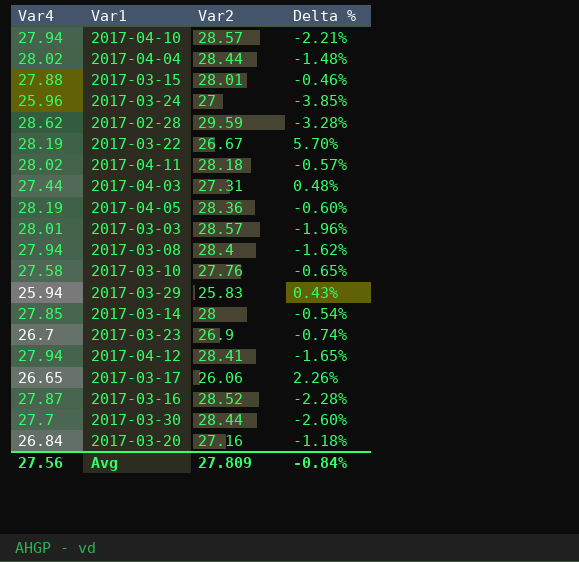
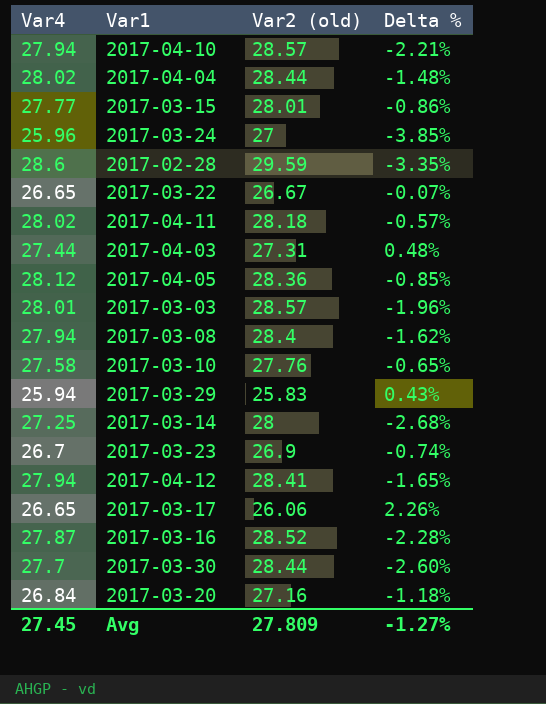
column name: Var2 -> Var2 (old)
2017-03-15 | Var4: 27.88 -> 27.77
2017-03-15 | Delta %: -0.46% -> -0.86%
2017-02-28 | Var4: 28.62 -> 28.6
2017-02-28 | Delta %: -3.28% -> -3.35%
2017-03-22 | Var4: 28.19 -> 26.65
2017-03-22 | Delta %: 5.70% -> -0.07%
2017-04-05 | Var4: 28.19 -> 28.12
2017-04-05 | Delta %: -0.60% -> -0.85%
2017-03-14 | Var4: 27.85 -> 27.25
2017-03-14 | Delta %: -0.54% -> -2.68%
Avg | Var4: 27.56 -> 27.45
Avg | Delta %: -0.84% -> -1.27%

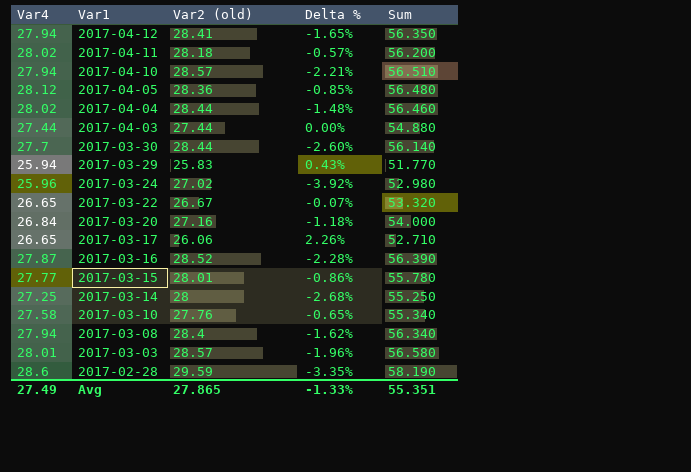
row order: none -> Var1 descending
column Sum | formula: none -> [Var4] + [Var2 (old)]
row 2017-03-23: 26.7 | 26.9 | -0.74% -> none
2017-04-03 | Var2 (old): 27.31 -> 27.44
2017-04-03 | Delta %: 0.48% -> 0.00%
2017-03-24 | Var2 (old): 27 -> 27.02
2017-03-24 | Delta %: -3.85% -> -3.92%
Avg | Var4: 27.45 -> 27.49
Avg | Var2 (old): 27.809 -> 27.865
Avg | Delta %: -1.27% -> -1.33%

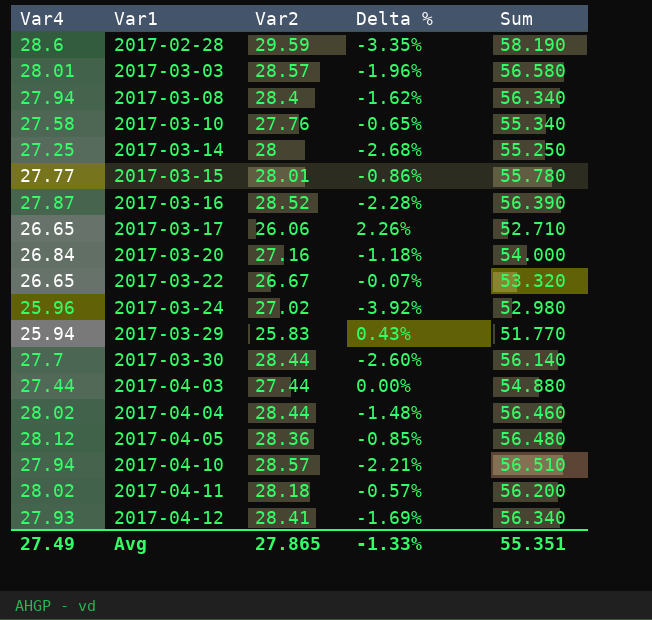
row order: Var1 descending -> Var1 ascending
column name: Var2 (old) -> Var2
2017-04-12 | Var4: 27.94 -> 27.93
2017-04-12 | Delta %: -1.65% -> -1.69%
2017-04-12 | Sum: 56.350 -> 56.340

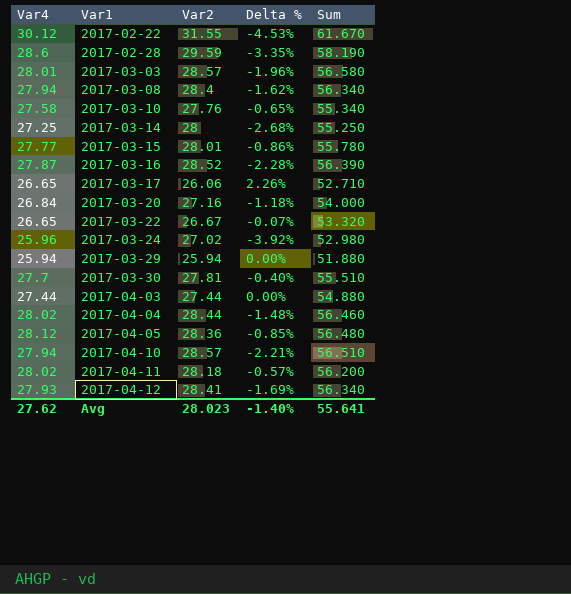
row 2017-02-22: none -> 30.12 | 31.55 | -4.53% | 61.670
2017-03-29 | Var2: 25.83 -> 25.94
2017-03-29 | Delta %: 0.43% -> 0.00%
2017-03-29 | Sum: 51.770 -> 51.880
2017-03-30 | Var2: 28.44 -> 27.81
2017-03-30 | Delta %: -2.60% -> -0.40%
2017-03-30 | Sum: 56.140 -> 55.510
Avg | Var4: 27.49 -> 27.62
Avg | Var2: 27.865 -> 28.023
Avg | Delta %: -1.33% -> -1.40%
Avg | Sum: 55.351 -> 55.641

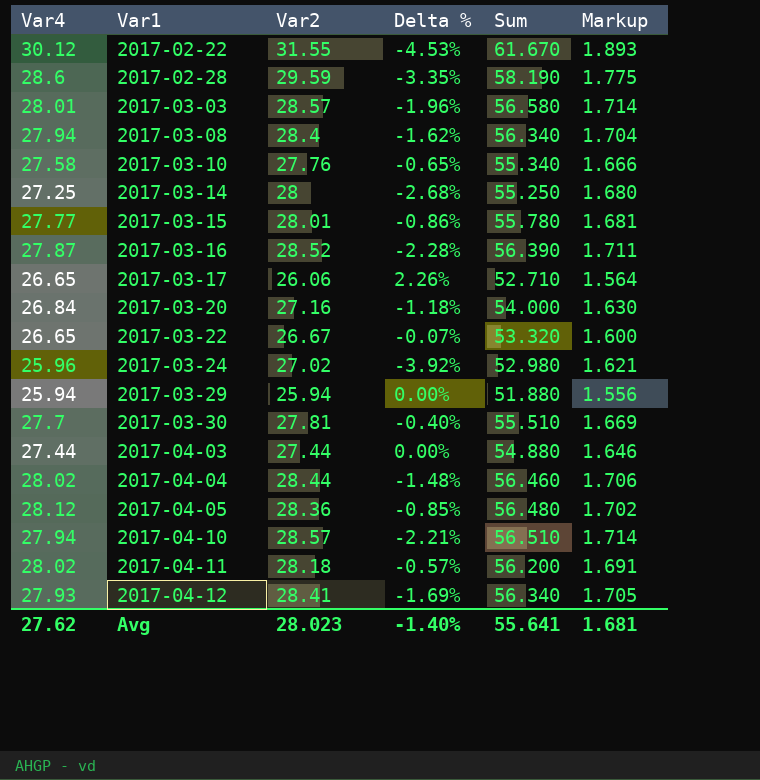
column Markup | formula: none -> [Var2] * 0.06

